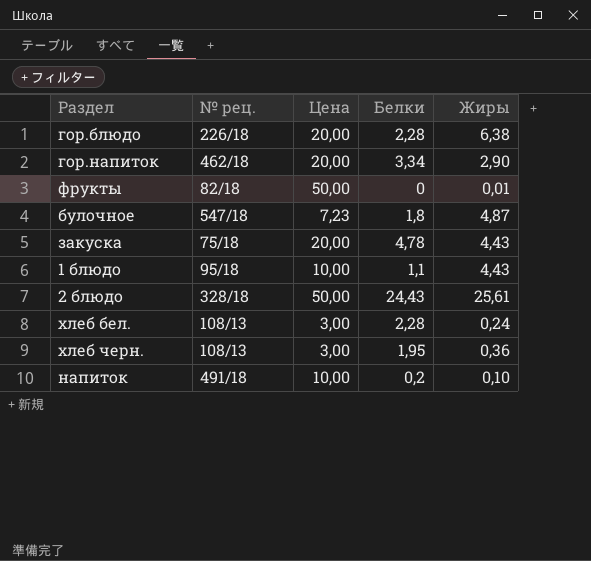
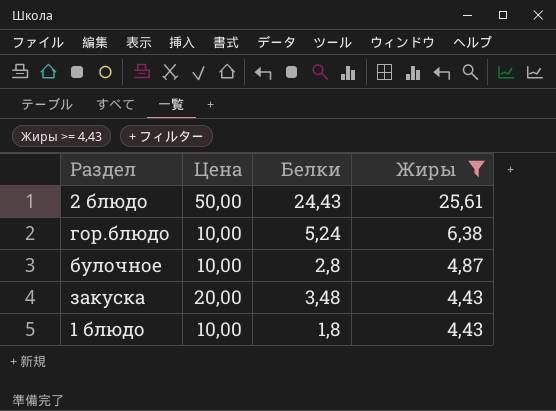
filter: none -> Жиры >= 4,43
row order: none -> Жиры descending
column № рец. | position: 2 -> none
гор.блюдо | Цена: 20,00 -> 10,00
гор.блюдо | Белки: 2,28 -> 5,24
булочное | Цена: 7,23 -> 10,00
булочное | Белки: 1,8 -> 2,8
закуска | Белки: 4,78 -> 3,48
1 блюдо | Белки: 1,1 -> 1,8

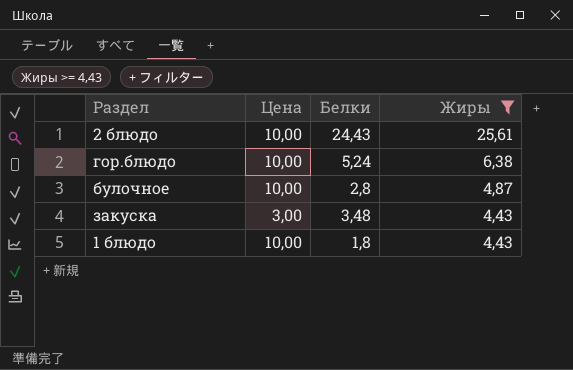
2 блюдо | Цена: 50,00 -> 10,00
закуска | Цена: 20,00 -> 3,00

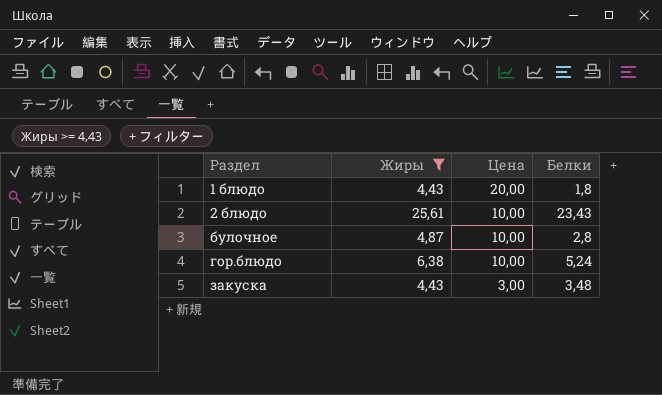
row order: Жиры descending -> Раздел ascending
column Жиры | position: 4 -> 2
1 блюдо | Цена: 10,00 -> 20,00
2 блюдо | Белки: 24,43 -> 23,43

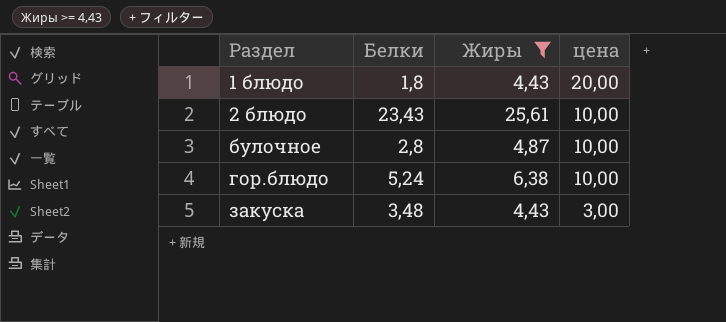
column Белки | position: 4 -> 2
column name: Цена -> цена

